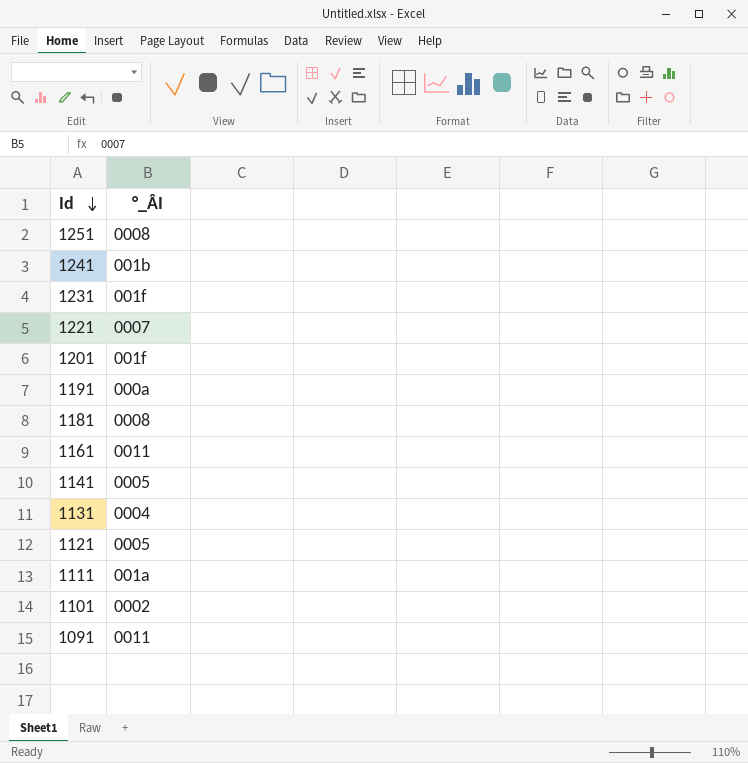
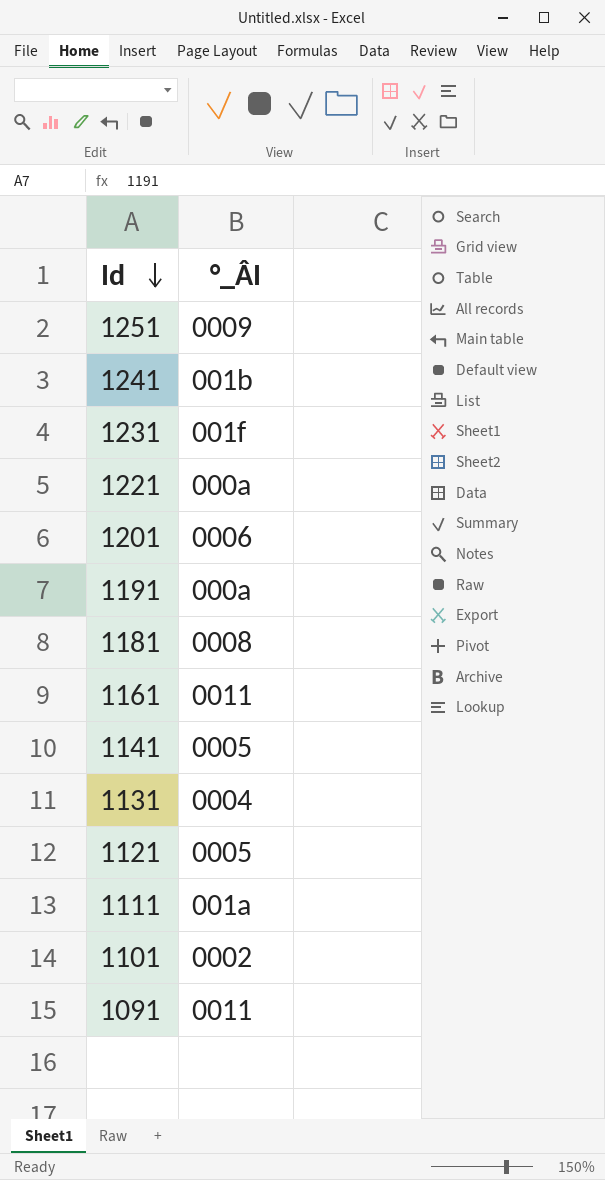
1251 | °_ÂI: 0008 -> 0009
1221 | °_ÂI: 0007 -> 000a
1201 | °_ÂI: 001f -> 0006

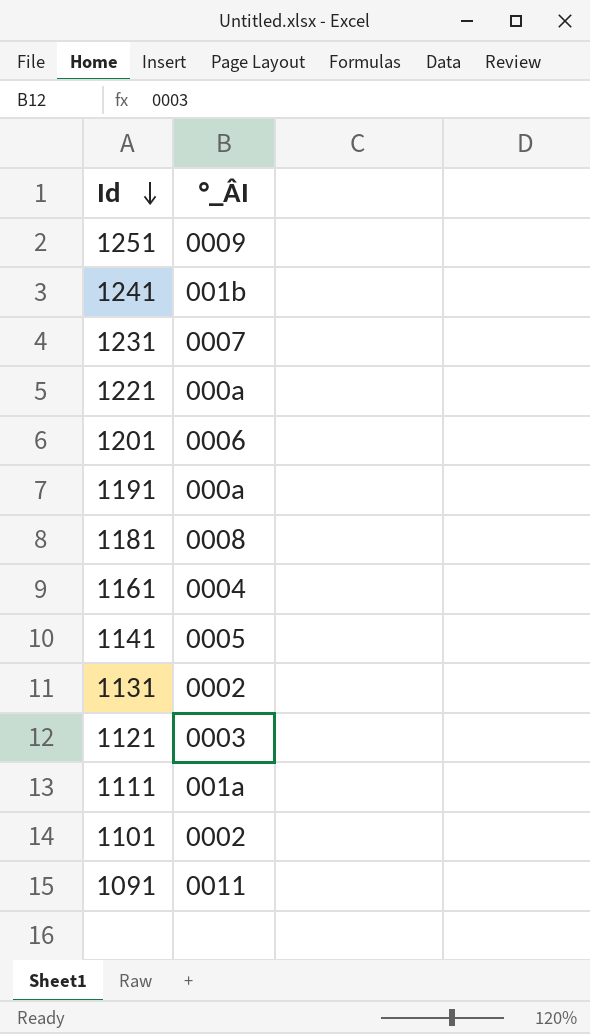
1231 | °_ÂI: 001f -> 0007
1161 | °_ÂI: 0011 -> 0004
1131 | °_ÂI: 0004 -> 0002
1121 | °_ÂI: 0005 -> 0003

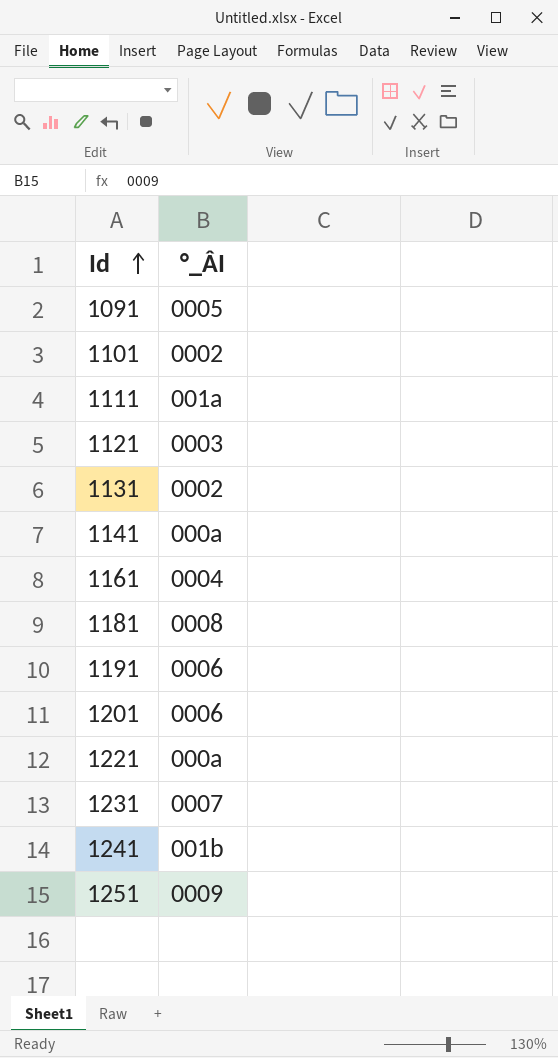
row order: Id descending -> Id ascending
1091 | °_ÂI: 0011 -> 0005
1141 | °_ÂI: 0005 -> 000a
1191 | °_ÂI: 000a -> 0006

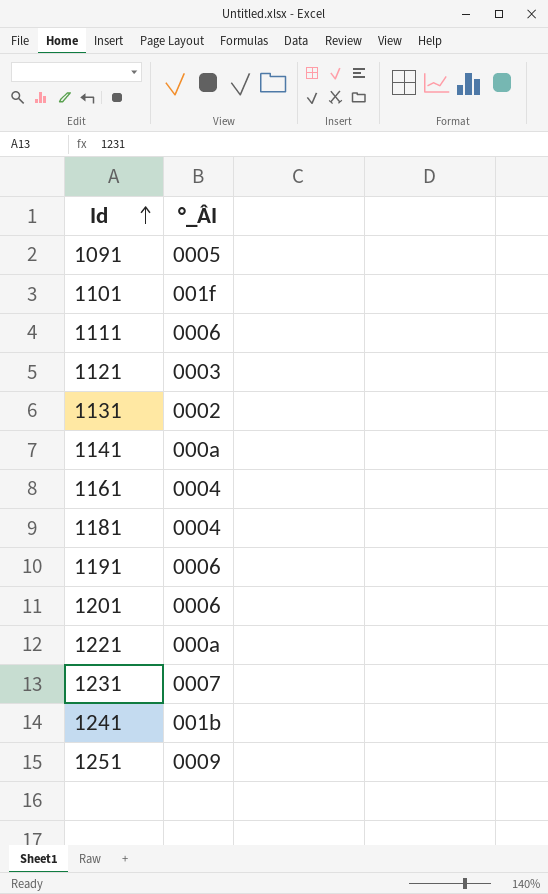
1101 | °_ÂI: 0002 -> 001f
1111 | °_ÂI: 001a -> 0006
1181 | °_ÂI: 0008 -> 0004

